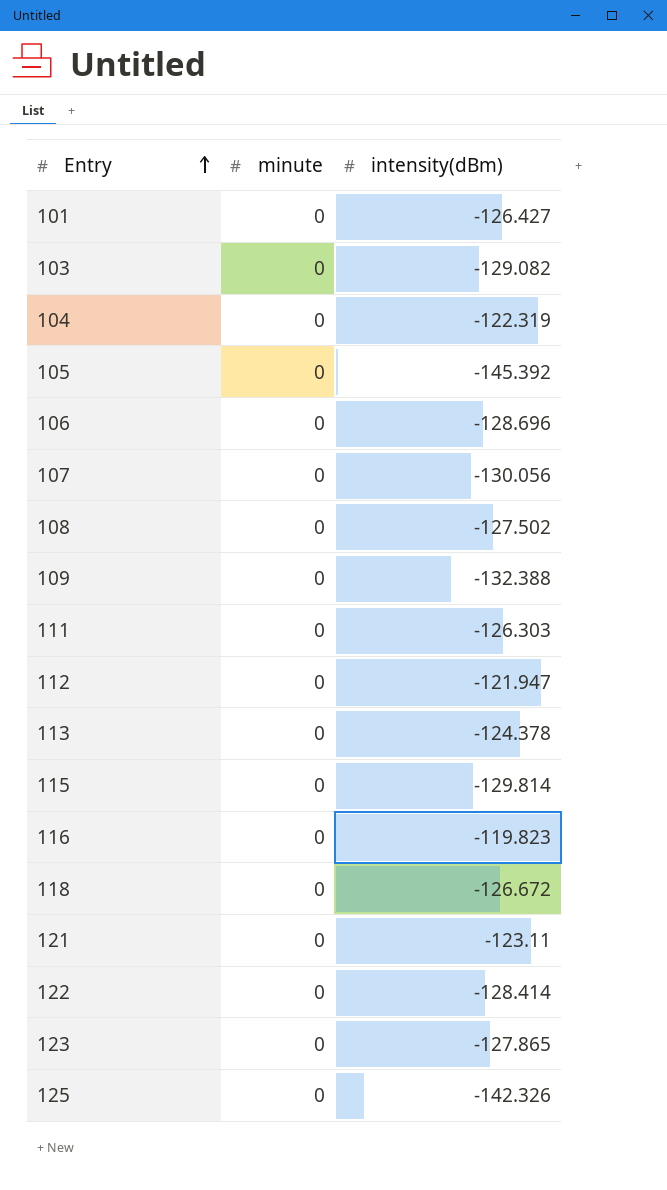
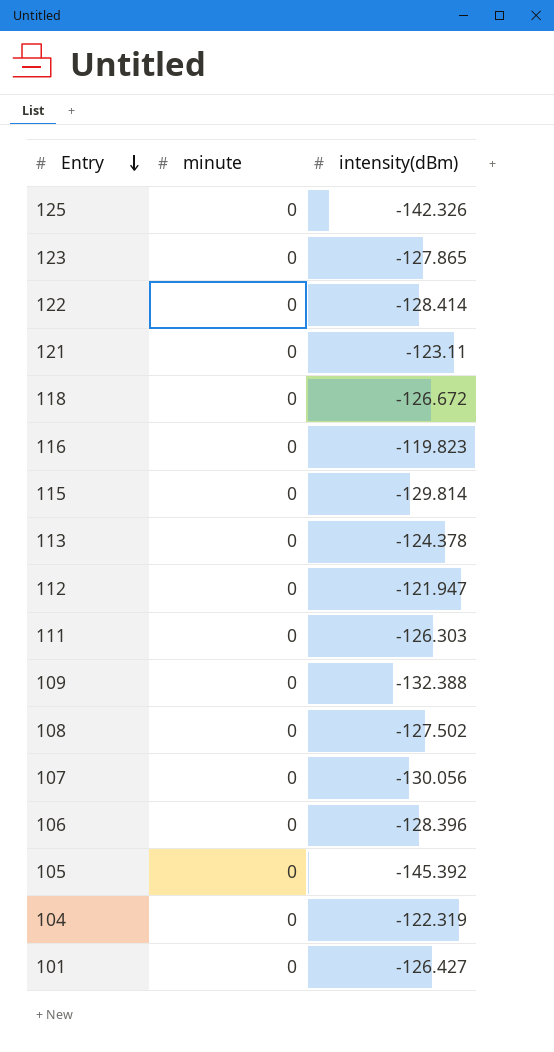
row order: Entry ascending -> Entry descending
row 103: 0 | -129.082 -> none
106 | intensity(dBm): -128.696 -> -128.396

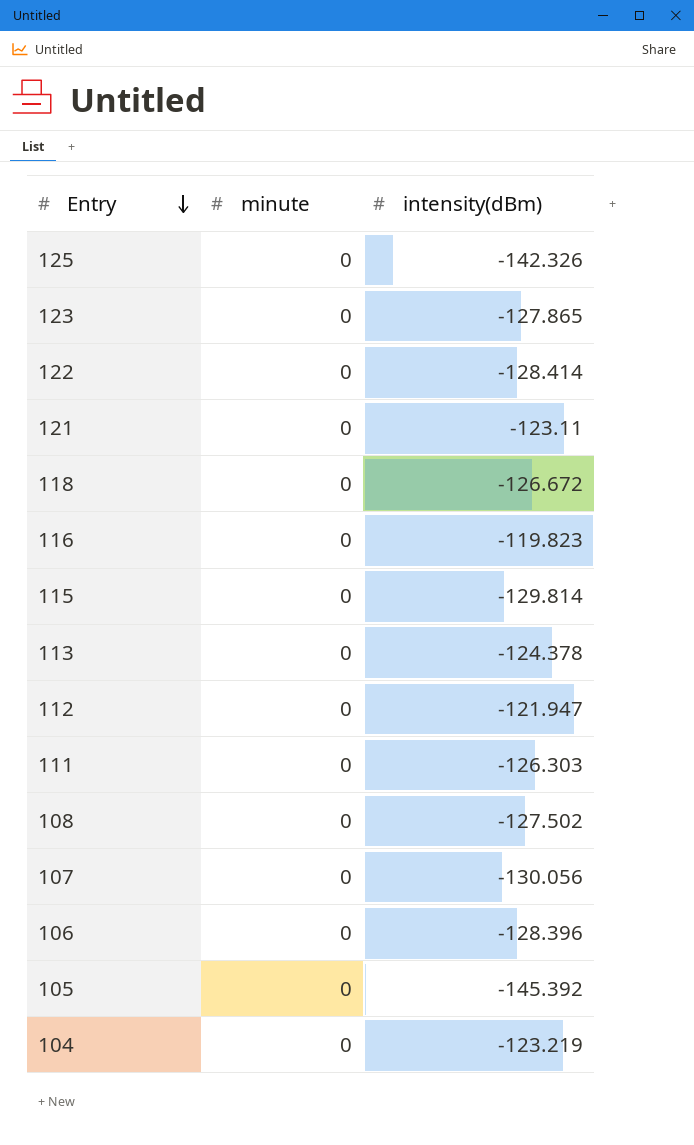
row 109: 0 | -132.388 -> none
row 101: 0 | -126.427 -> none
104 | intensity(dBm): -122.319 -> -123.219

